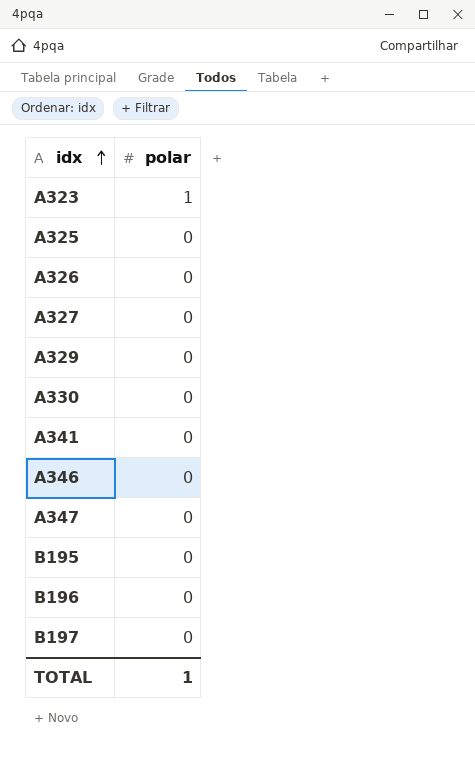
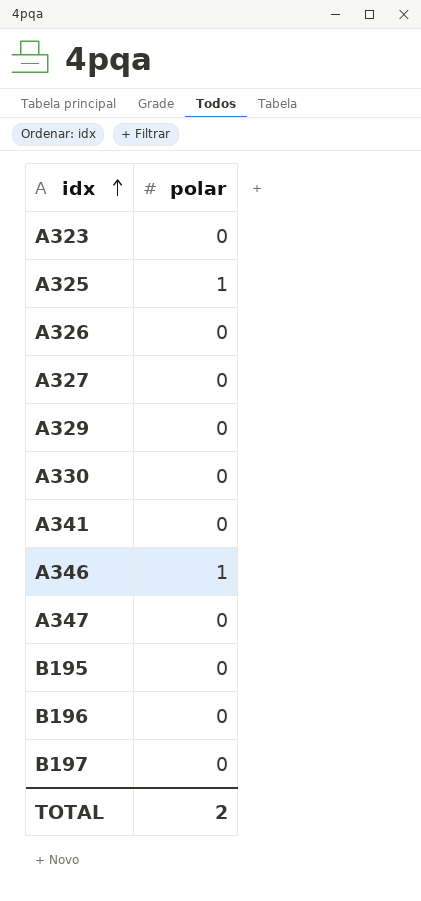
A323 | polar: 1 -> 0
A325 | polar: 0 -> 1
A346 | polar: 0 -> 1
TOTAL | polar: 1 -> 2

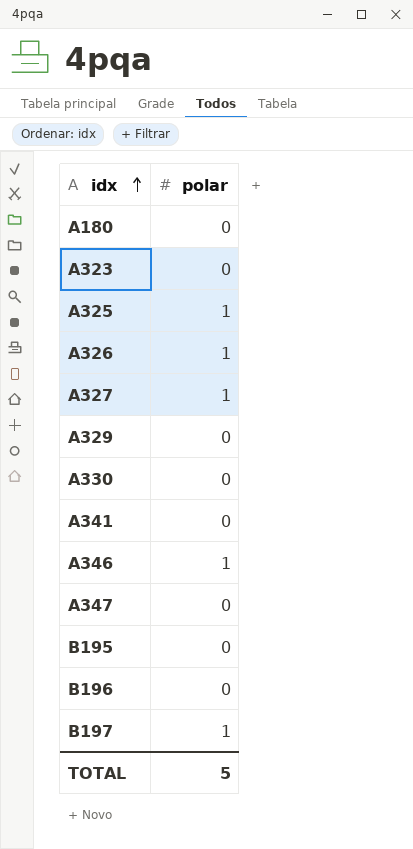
row A180: none -> 0
A326 | polar: 0 -> 1
A327 | polar: 0 -> 1
B197 | polar: 0 -> 1
TOTAL | polar: 2 -> 5

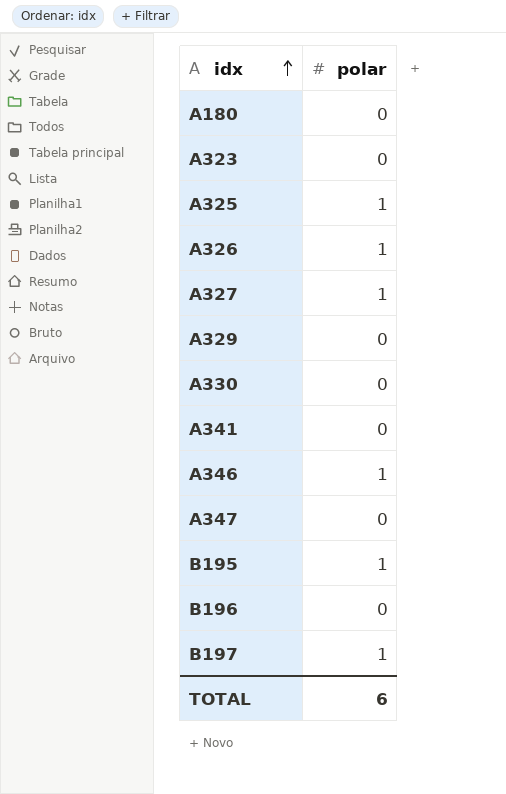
B195 | polar: 0 -> 1
TOTAL | polar: 5 -> 6

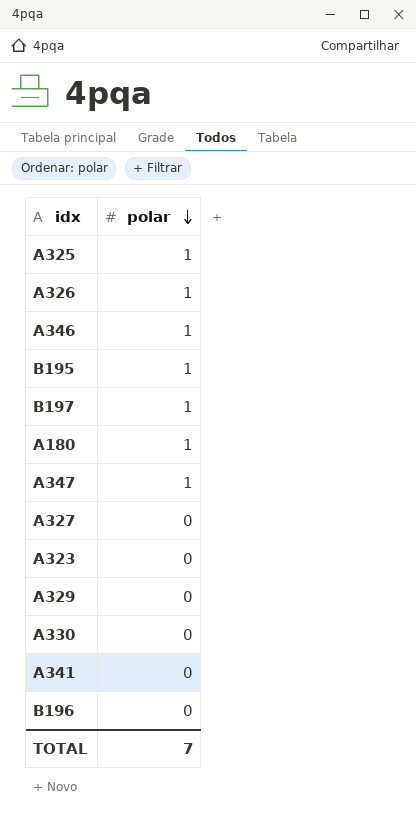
row order: idx ascending -> polar descending
A180 | polar: 0 -> 1
A347 | polar: 0 -> 1
A327 | polar: 1 -> 0
TOTAL | polar: 6 -> 7

